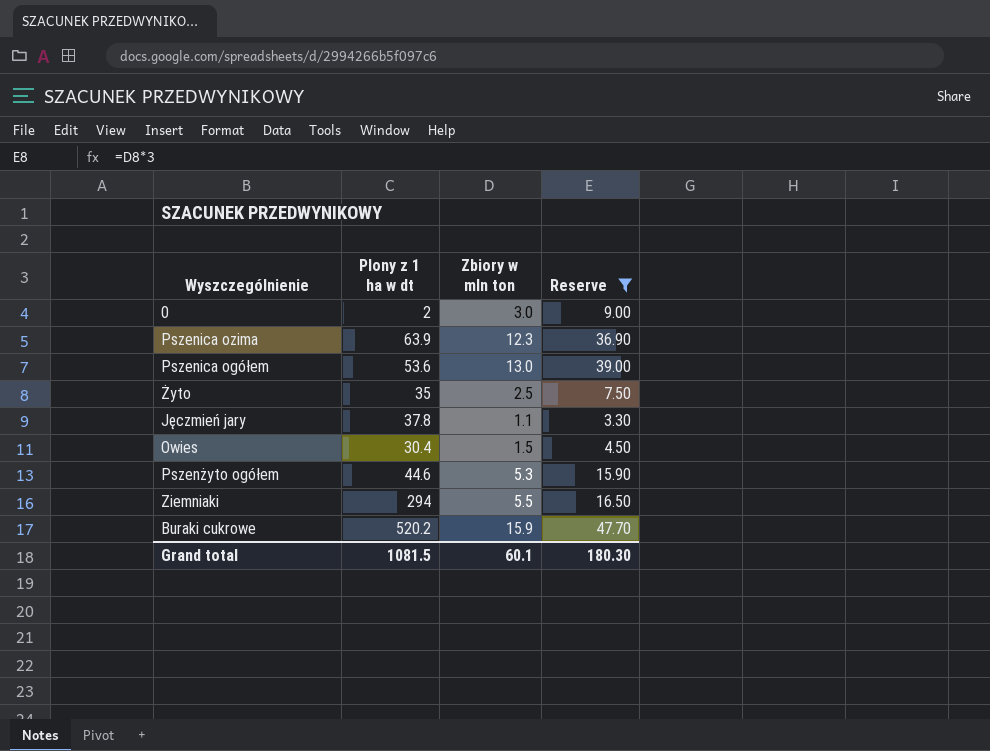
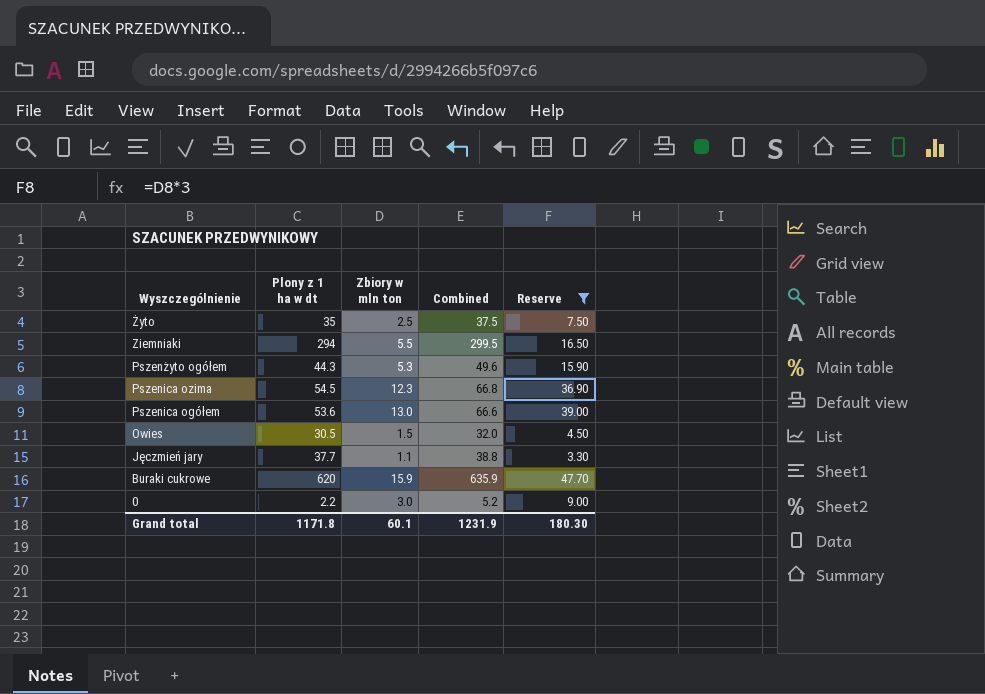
row order: none -> Wyszczególnienie descending
column Combined | formula: none -> [Plony z 1 ha w dt] + [Zbiory w mln ton]
Pszenżyto ogółem | Plony z 1 ha w dt: 44.6 -> 44.3
Pszenica ozima | Plony z 1 ha w dt: 63.9 -> 54.5
Owies | Plony z 1 ha w dt: 30.4 -> 30.5
Jęczmień jary | Plony z 1 ha w dt: 37.8 -> 37.7
Buraki cukrowe | Plony z 1 ha w dt: 520.2 -> 620
0 | Plony z 1 ha w dt: 2 -> 2.2
Grand total | Plony z 1 ha w dt: 1081.5 -> 1171.8

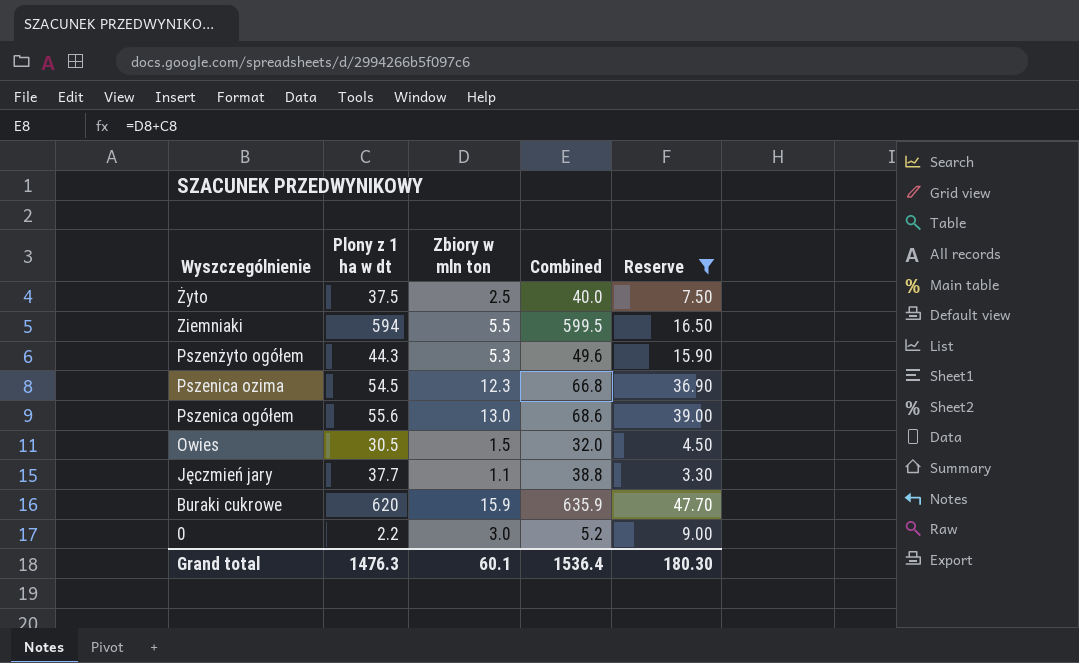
Żyto | Plony z 1 ha w dt: 35 -> 37.5
Żyto | Combined: 37.5 -> 40.0
Ziemniaki | Plony z 1 ha w dt: 294 -> 594
Ziemniaki | Combined: 299.5 -> 599.5
Pszenica ogółem | Plony z 1 ha w dt: 53.6 -> 55.6
Pszenica ogółem | Combined: 66.6 -> 68.6
Grand total | Plony z 1 ha w dt: 1171.8 -> 1476.3
Grand total | Combined: 1231.9 -> 1536.4

